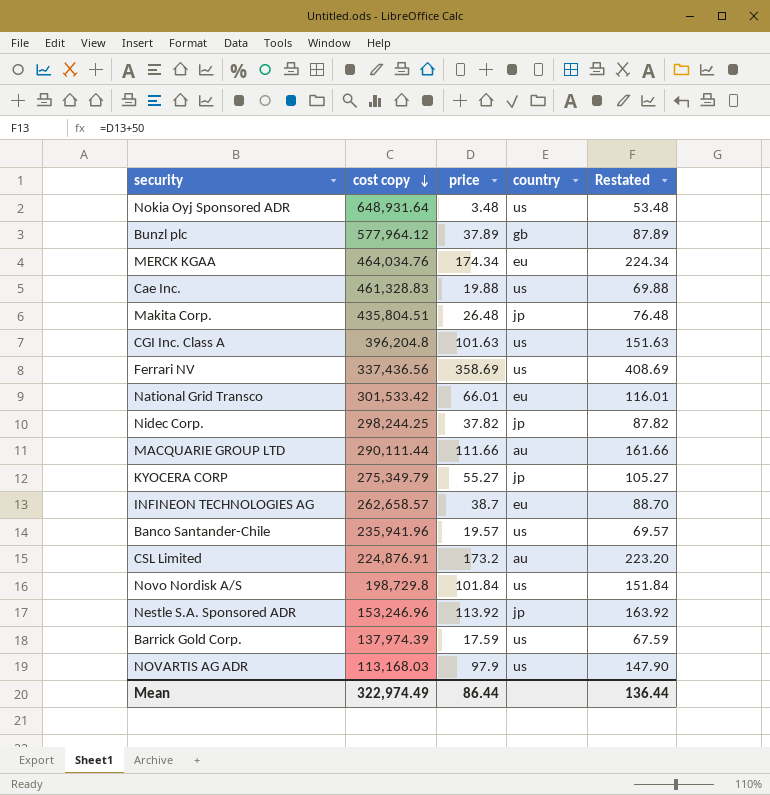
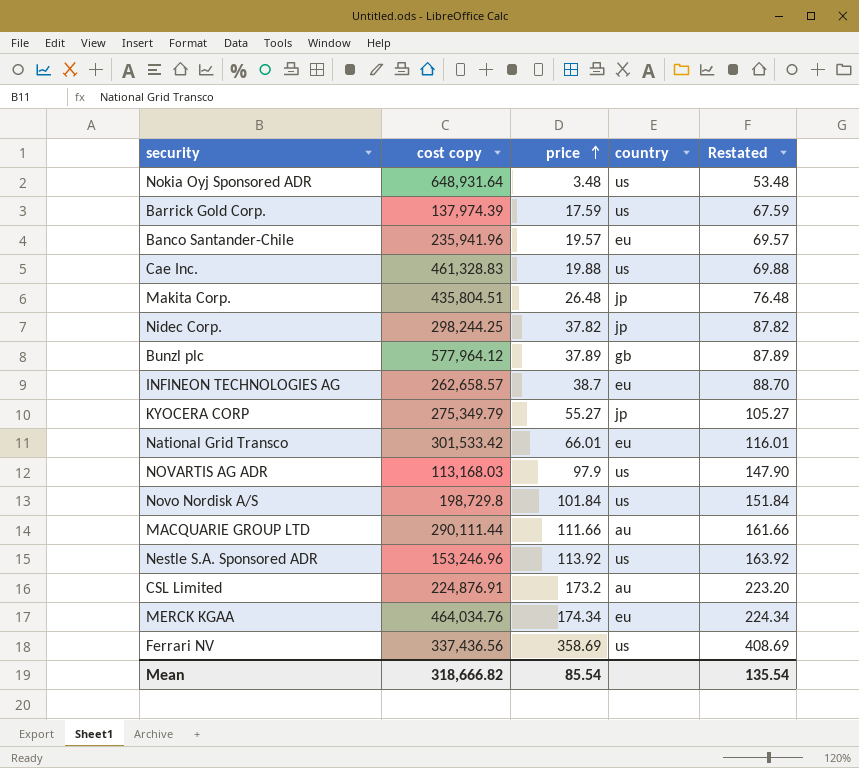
row order: cost copy descending -> price ascending
row CGI Inc. Class A: 396,204.8 | 101.63 | us | 151.63 -> none
Banco Santander-Chile | country: us -> eu
Nestle S.A. Sponsored ADR | country: jp -> us
Mean | cost copy: 322,974.49 -> 318,666.82
Mean | price: 86.44 -> 85.54
Mean | Restated: 136.44 -> 135.54

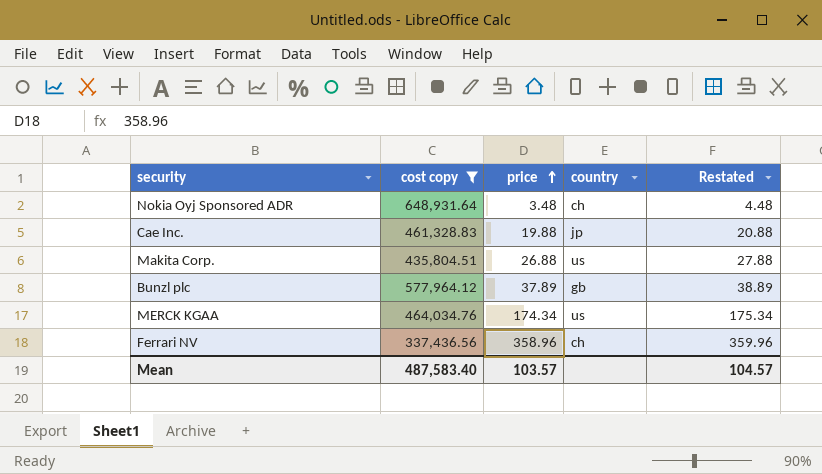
filter: none -> cost copy >= 337,436.56
column Restated | formula: [price] + 50 -> [price] + 1
Nokia Oyj Sponsored ADR | country: us -> ch
Cae Inc. | country: us -> jp
Makita Corp. | price: 26.48 -> 26.88
Makita Corp. | country: jp -> us
MERCK KGAA | country: eu -> us
Ferrari NV | price: 358.69 -> 358.96
Ferrari NV | country: us -> ch
Mean | cost copy: 318,666.82 -> 487,583.40
Mean | price: 85.54 -> 103.57
Mean | Restated: 135.54 -> 104.57

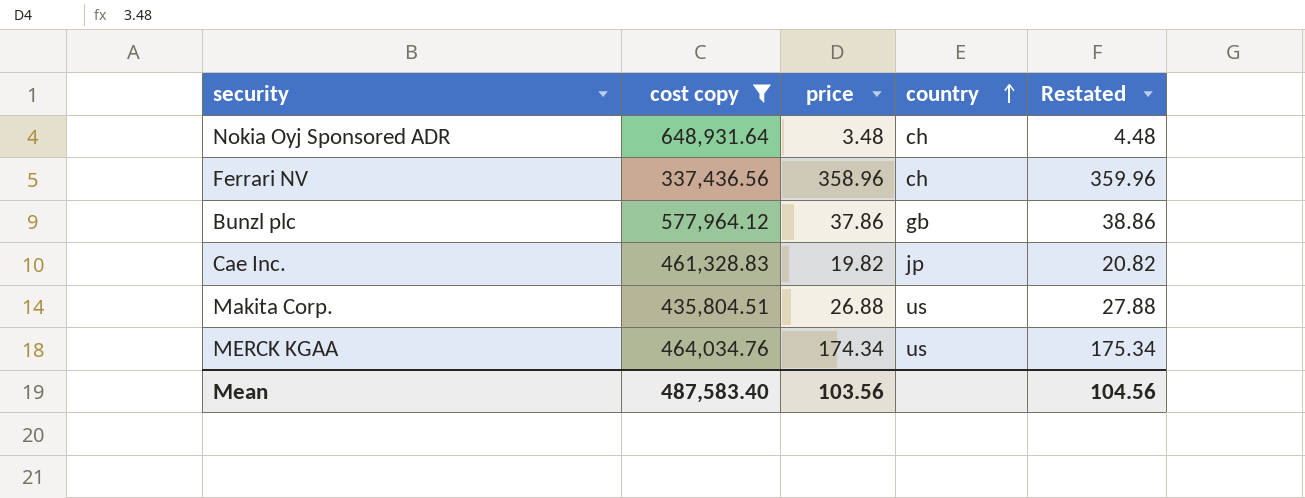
row order: price ascending -> country ascending
Bunzl plc | price: 37.89 -> 37.86
Bunzl plc | Restated: 38.89 -> 38.86
Cae Inc. | price: 19.88 -> 19.82
Cae Inc. | Restated: 20.88 -> 20.82
Mean | price: 103.57 -> 103.56
Mean | Restated: 104.57 -> 104.56

